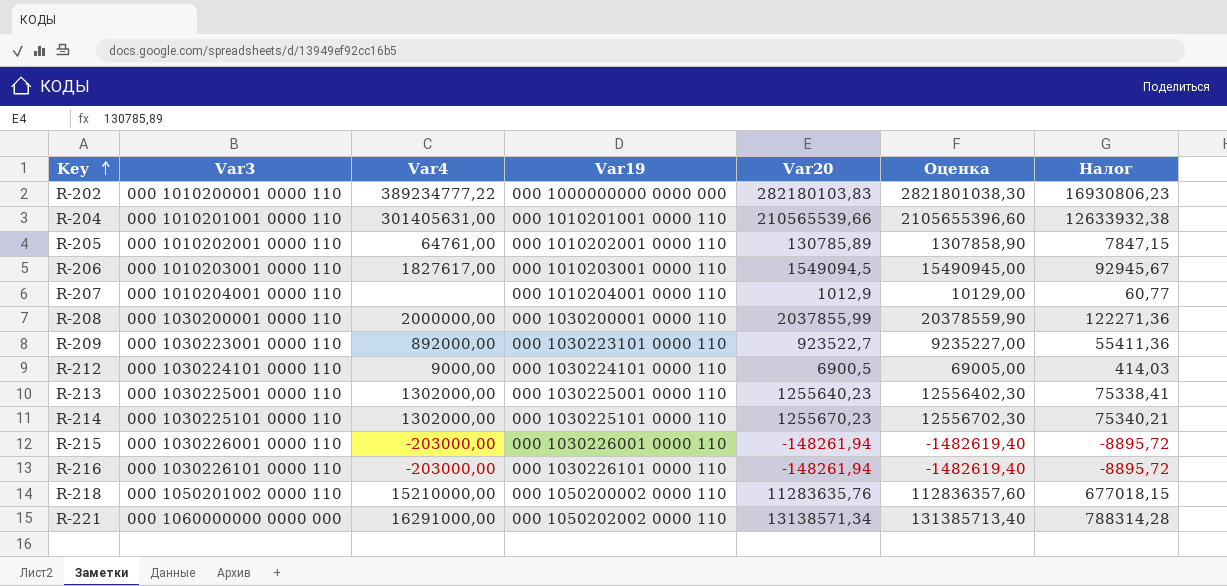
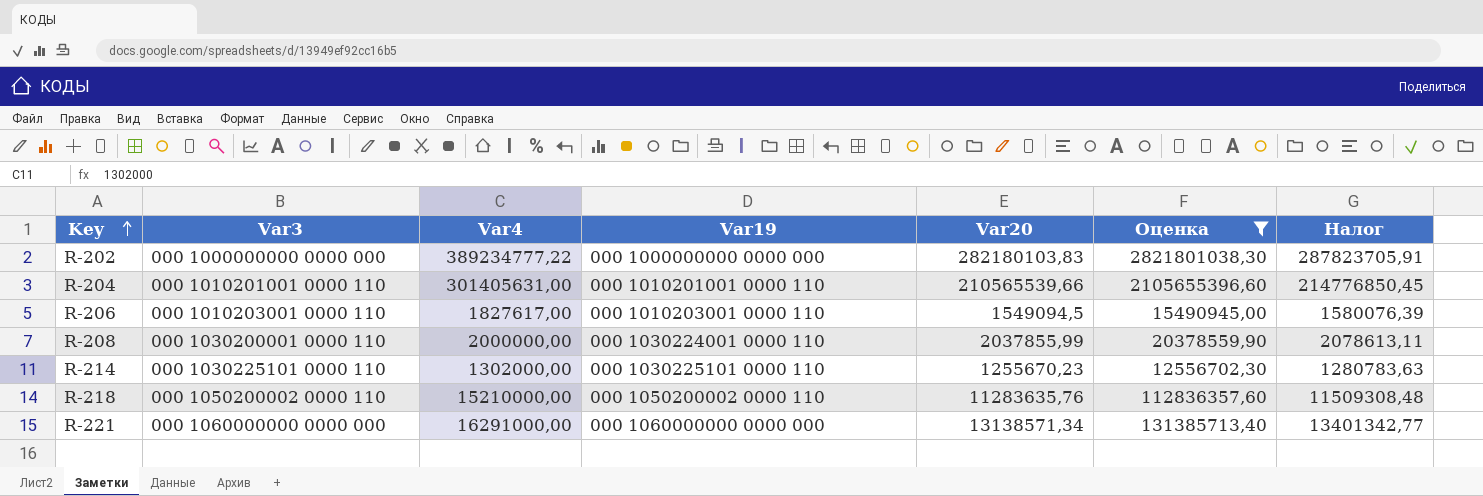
filter: none -> Оценка >= 12556702,30
column Налог | formula: [Var20] * 0,06 -> [Var20] * 1,02
R-202 | Var3: 000 1010200001 0000 110 -> 000 1000000000 0000 000
R-208 | Var19: 000 1030200001 0000 110 -> 000 1030224001 0000 110
R-218 | Var3: 000 1050201002 0000 110 -> 000 1050200002 0000 110
R-221 | Var19: 000 1050202002 0000 110 -> 000 1060000000 0000 000

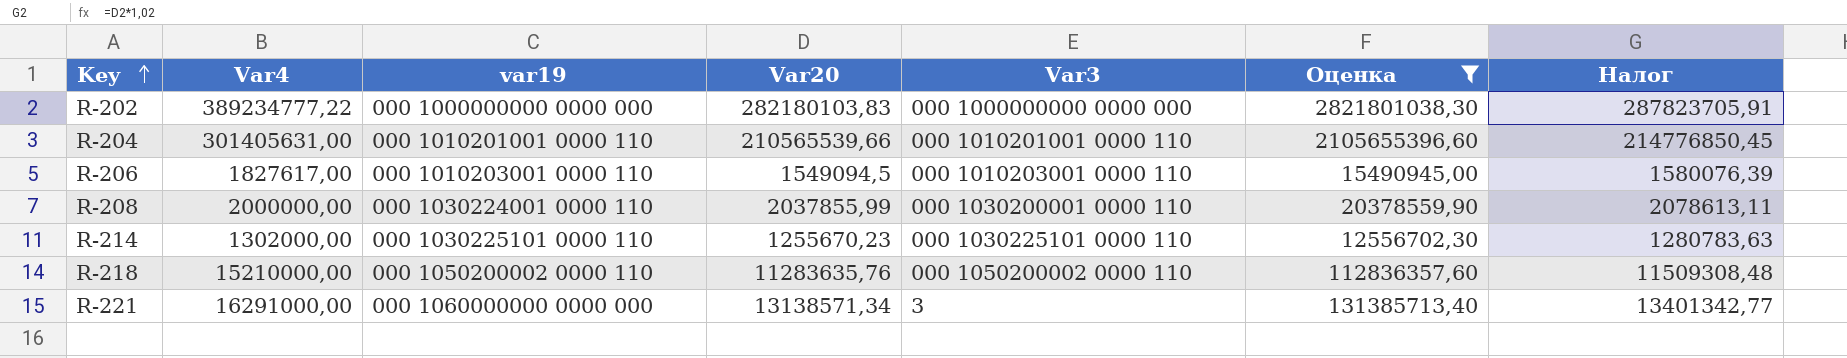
column name: Var19 -> var19
column Var3 | position: 2 -> 5
R-221 | Var3: 000 1060000000 0000 000 -> 3

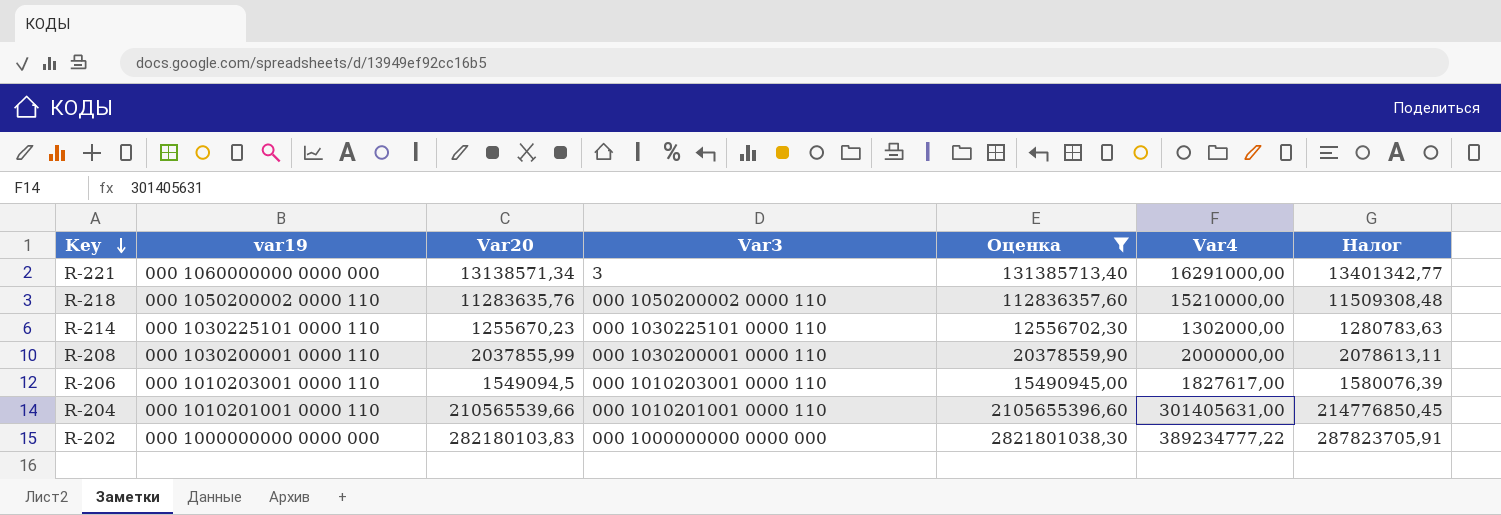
row order: Key ascending -> Key descending
column Var4 | position: 2 -> 6
R-208 | var19: 000 1030224001 0000 110 -> 000 1030200001 0000 110

